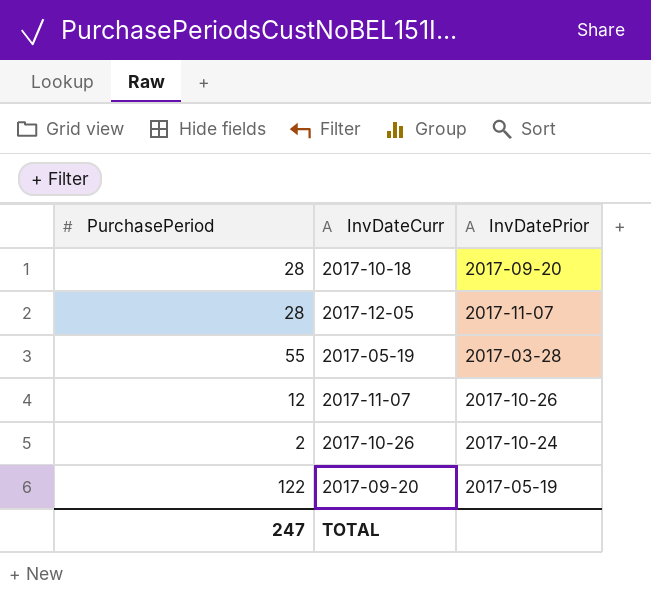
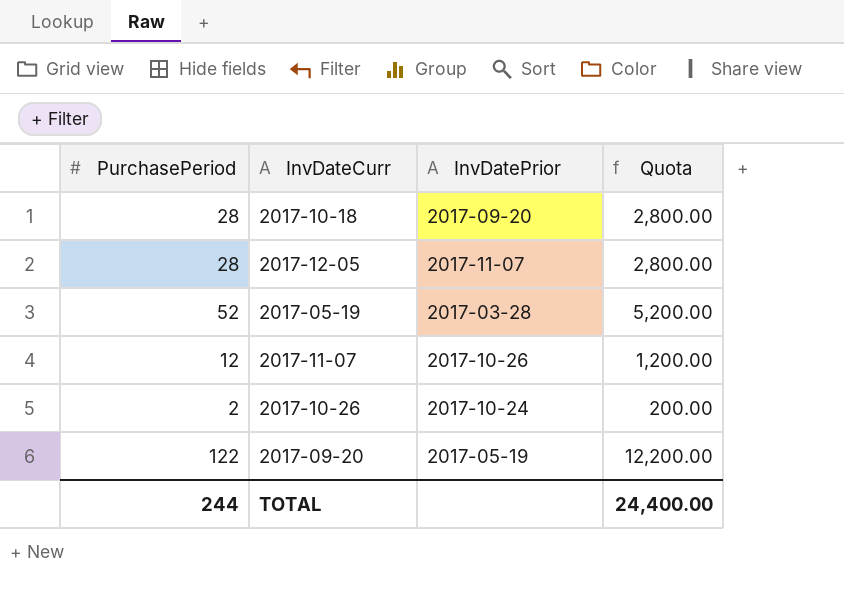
column Quota | formula: none -> [PurchasePeriod] * 100
2017-05-19 | PurchasePeriod: 55 -> 52
TOTAL | PurchasePeriod: 247 -> 244

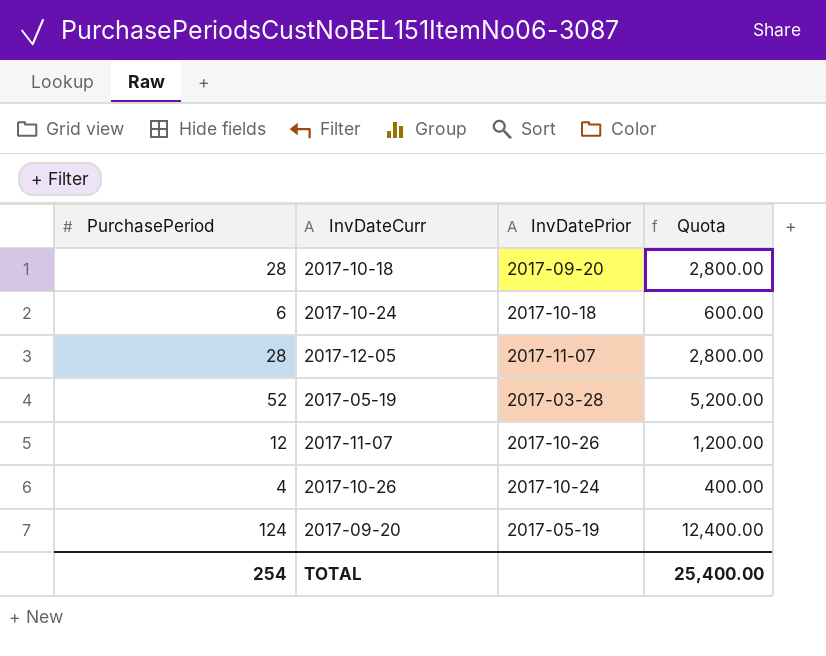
row 2017-10-24: none -> 6 | 2017-10-18 | 600.00
2017-10-26 | PurchasePeriod: 2 -> 4
2017-10-26 | Quota: 200.00 -> 400.00
2017-09-20 | PurchasePeriod: 122 -> 124
2017-09-20 | Quota: 12,200.00 -> 12,400.00
TOTAL | PurchasePeriod: 244 -> 254
TOTAL | Quota: 24,400.00 -> 25,400.00

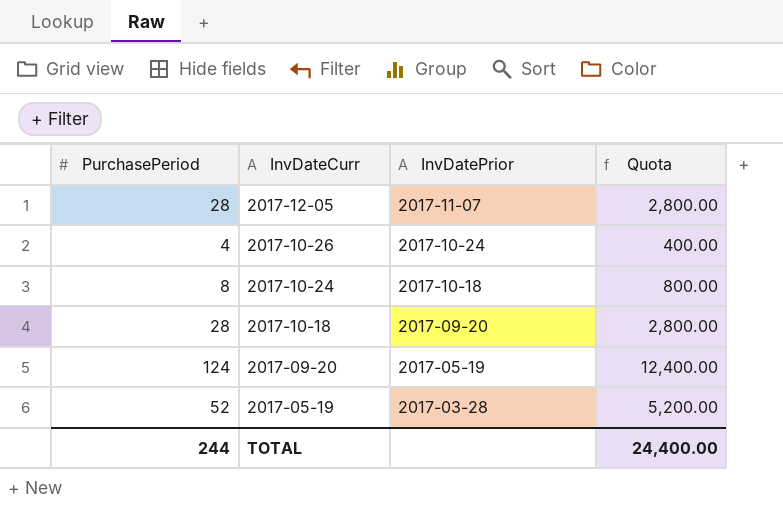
row order: none -> InvDateCurr descending
row 2017-11-07: 12 | 2017-10-26 | 1,200.00 -> none
2017-10-24 | PurchasePeriod: 6 -> 8
2017-10-24 | Quota: 600.00 -> 800.00
TOTAL | PurchasePeriod: 254 -> 244
TOTAL | Quota: 25,400.00 -> 24,400.00

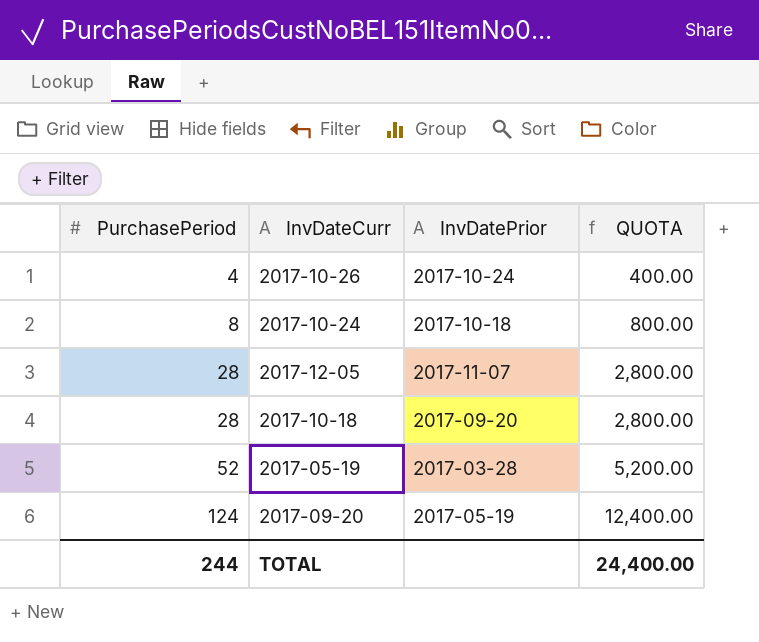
row order: InvDateCurr descending -> PurchasePeriod ascending
column name: Quota -> QUOTA

